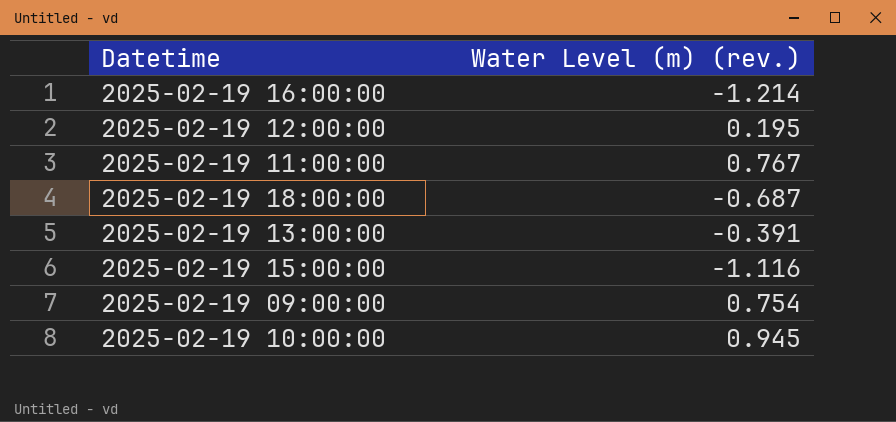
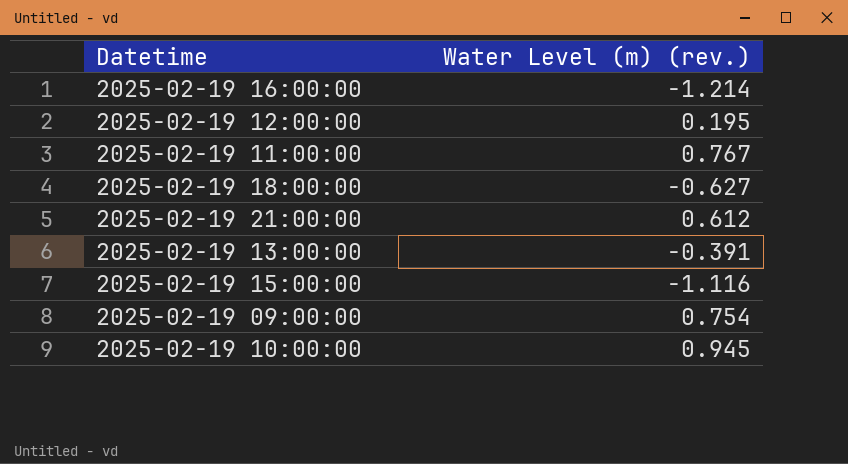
2025-02-19 18:00:00 | Water Level (m) (rev.): -0.687 -> -0.627
row 2025-02-19 21:00:00: none -> 0.612

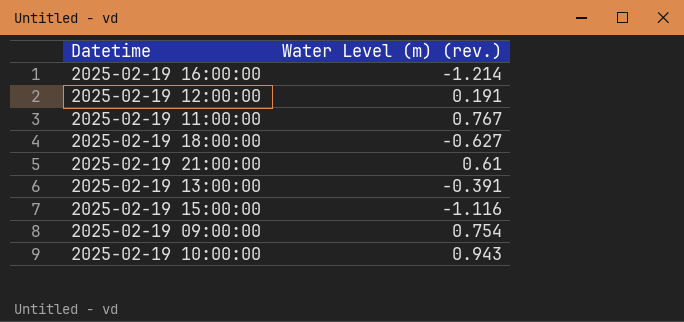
2025-02-19 12:00:00 | Water Level (m) (rev.): 0.195 -> 0.191
2025-02-19 21:00:00 | Water Level (m) (rev.): 0.612 -> 0.61
2025-02-19 10:00:00 | Water Level (m) (rev.): 0.945 -> 0.943

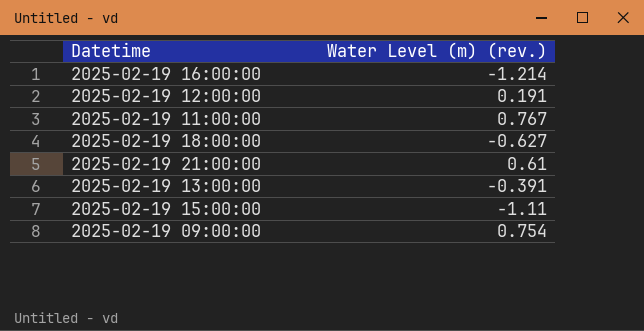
row 2025-02-19 10:00:00: 0.943 -> none
2025-02-19 15:00:00 | Water Level (m) (rev.): -1.116 -> -1.11

